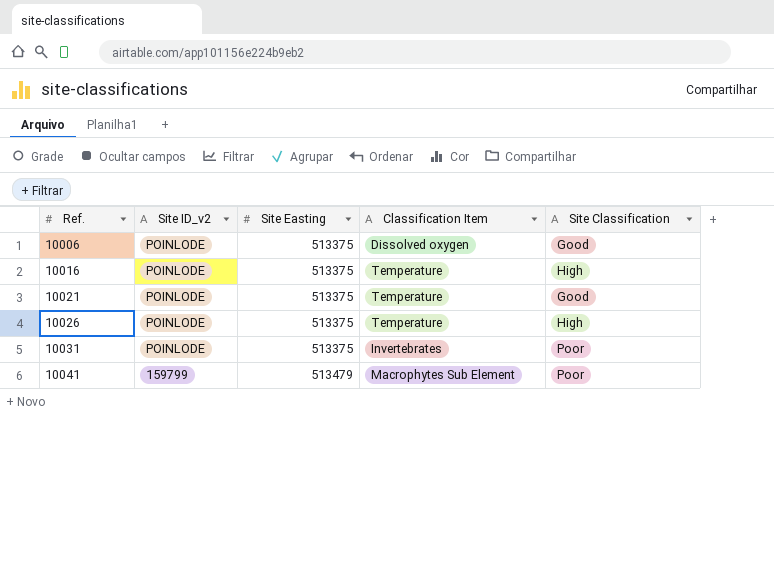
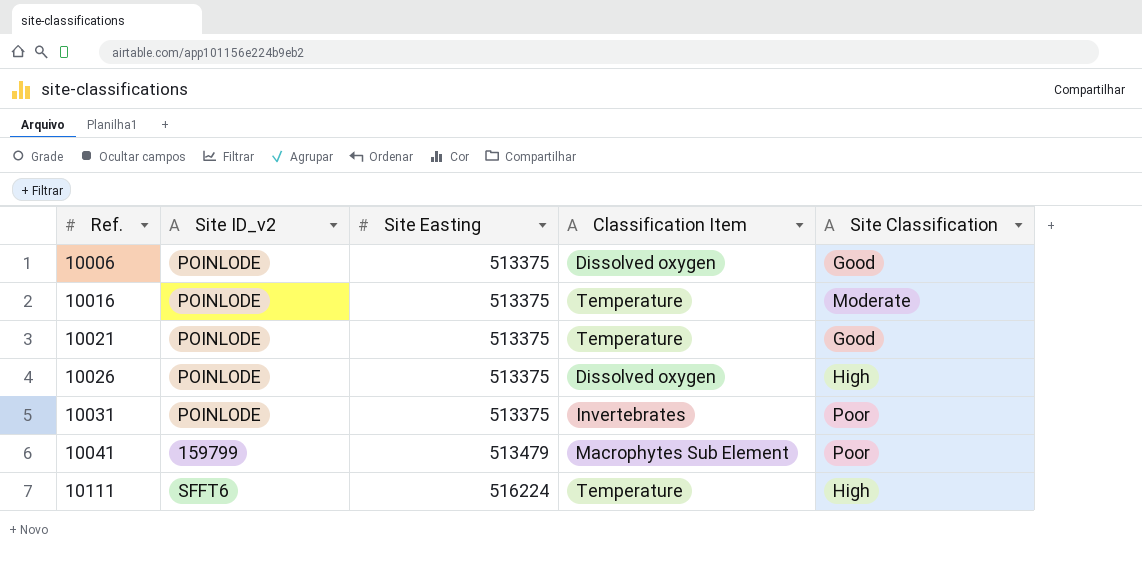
10016 | Site Classification: High -> Moderate
10026 | Classification Item: Temperature -> Dissolved oxygen
row 10111: none -> SFFT6 | 516224 | Temperature | High

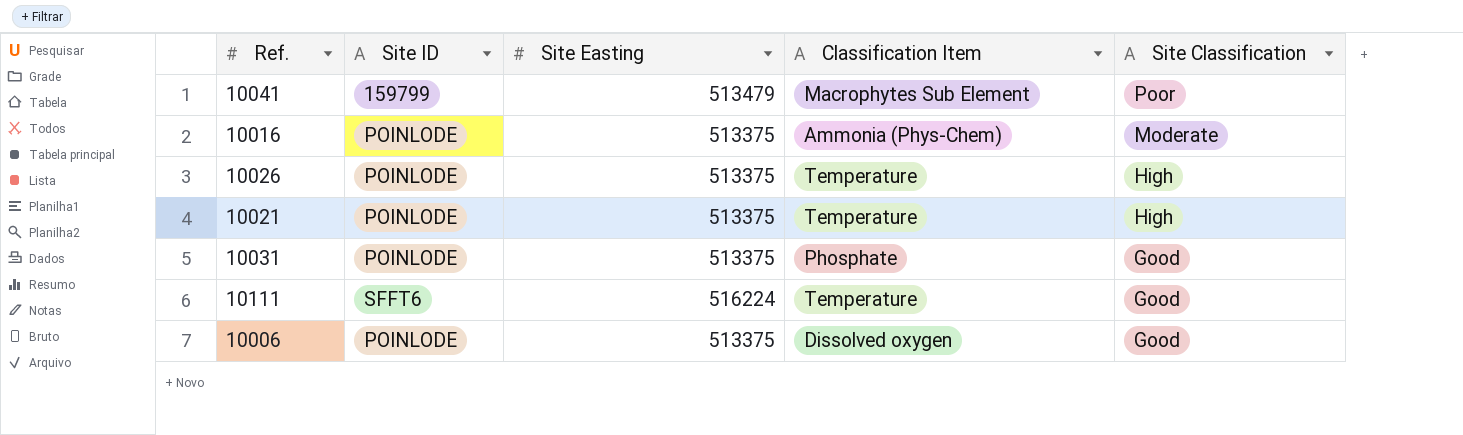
row order: Ref. ascending -> Site Classification descending
column name: Site ID_v2 -> Site ID
10016 | Classification Item: Temperature -> Ammonia (Phys-Chem)
10026 | Classification Item: Dissolved oxygen -> Temperature
10021 | Site Classification: Good -> High
10031 | Classification Item: Invertebrates -> Phosphate
10031 | Site Classification: Poor -> Good
10111 | Site Classification: High -> Good

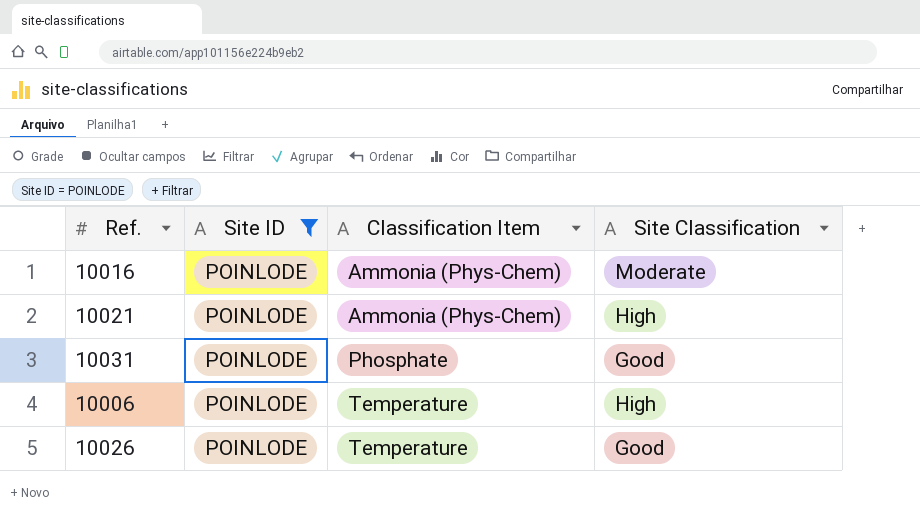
filter: none -> Site ID = POINLODE
row order: Site Classification descending -> Classification Item ascending
column Site Easting | position: 3 -> none
10021 | Classification Item: Temperature -> Ammonia (Phys-Chem)
10006 | Classification Item: Dissolved oxygen -> Temperature
10006 | Site Classification: Good -> High
10026 | Site Classification: High -> Good

